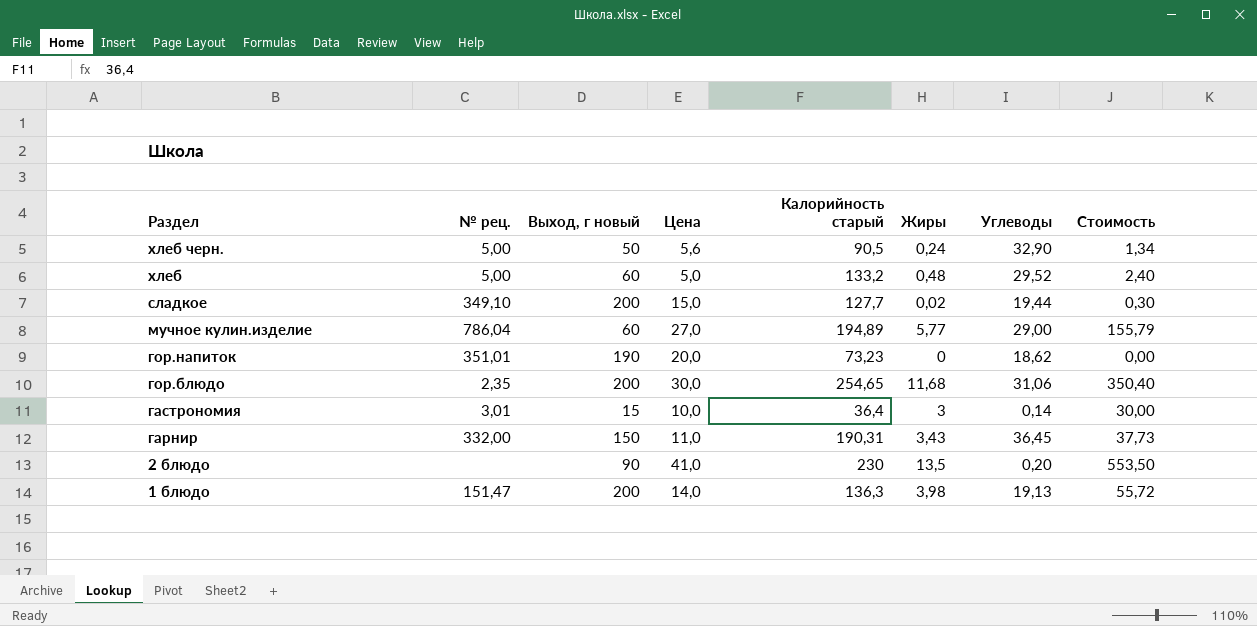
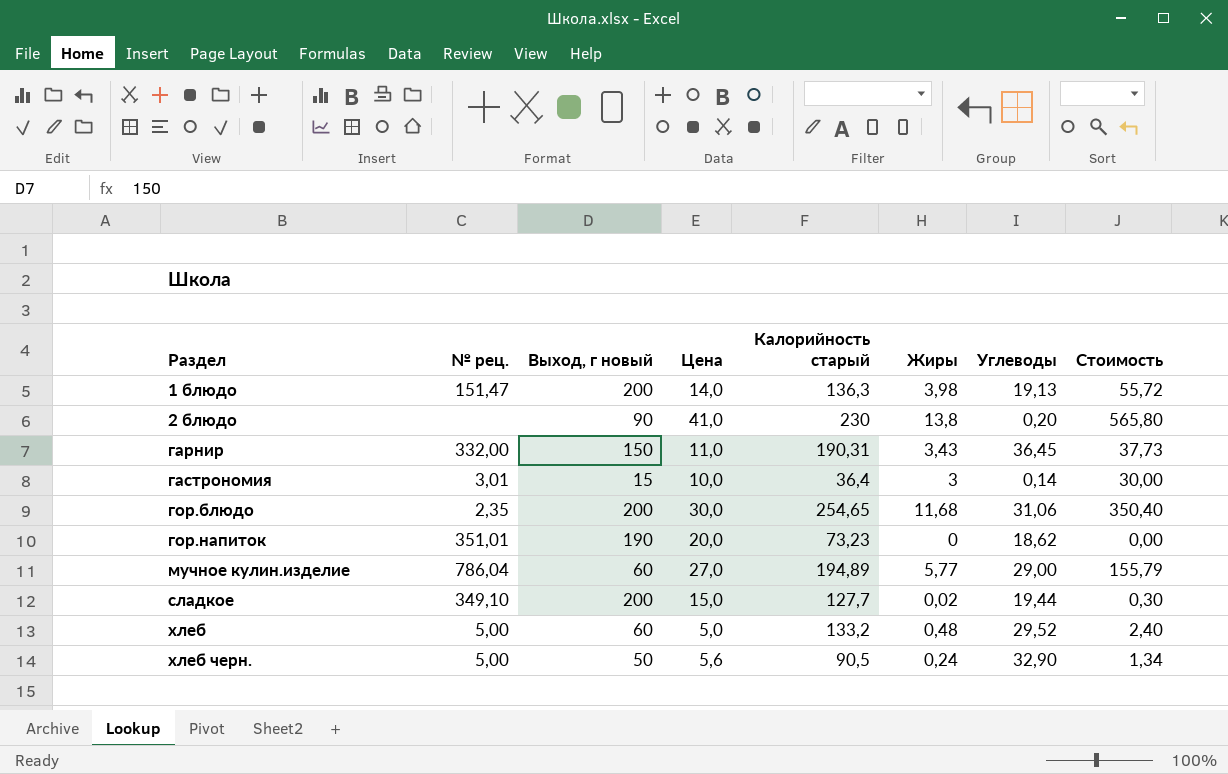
row order: Раздел descending -> Раздел ascending
2 блюдо | Жиры: 13,5 -> 13,8
2 блюдо | Стоимость: 553,50 -> 565,80

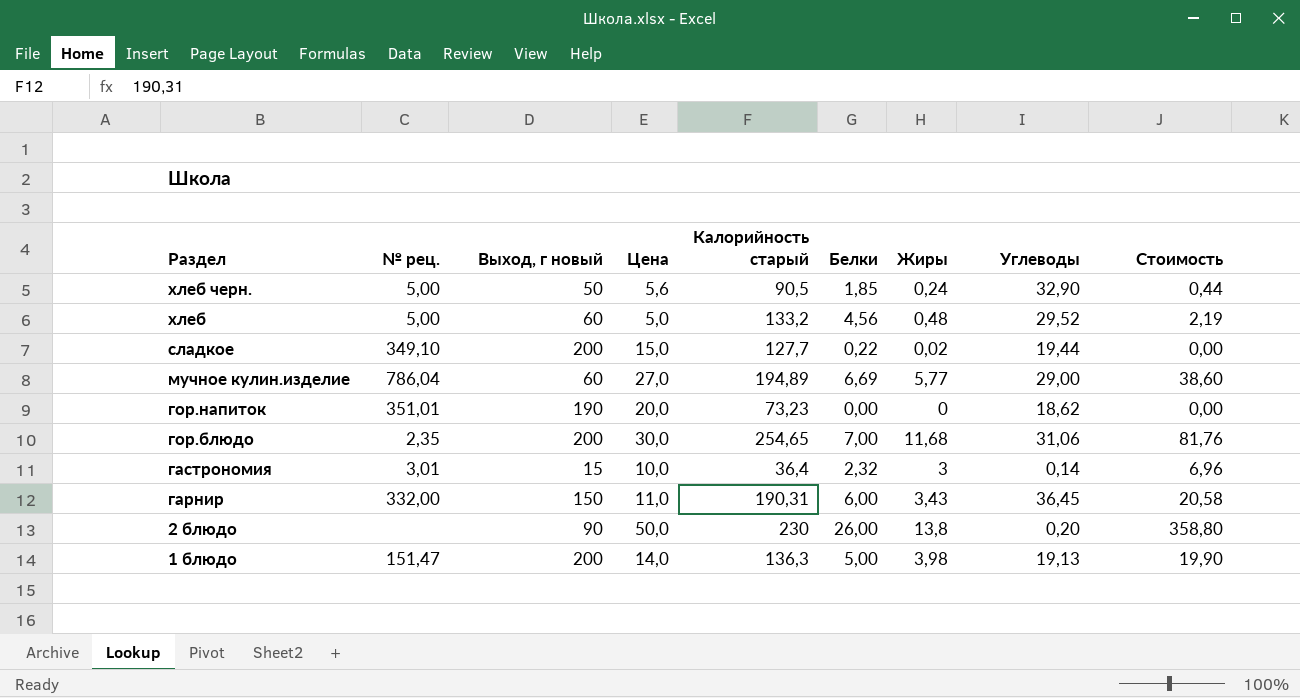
row order: Раздел ascending -> Раздел descending
column Белки | position: none -> 6
column Стоимость | formula: [Цена] * [Жиры] -> [Белки] * [Жиры]
2 блюдо | Цена: 41,0 -> 50,0

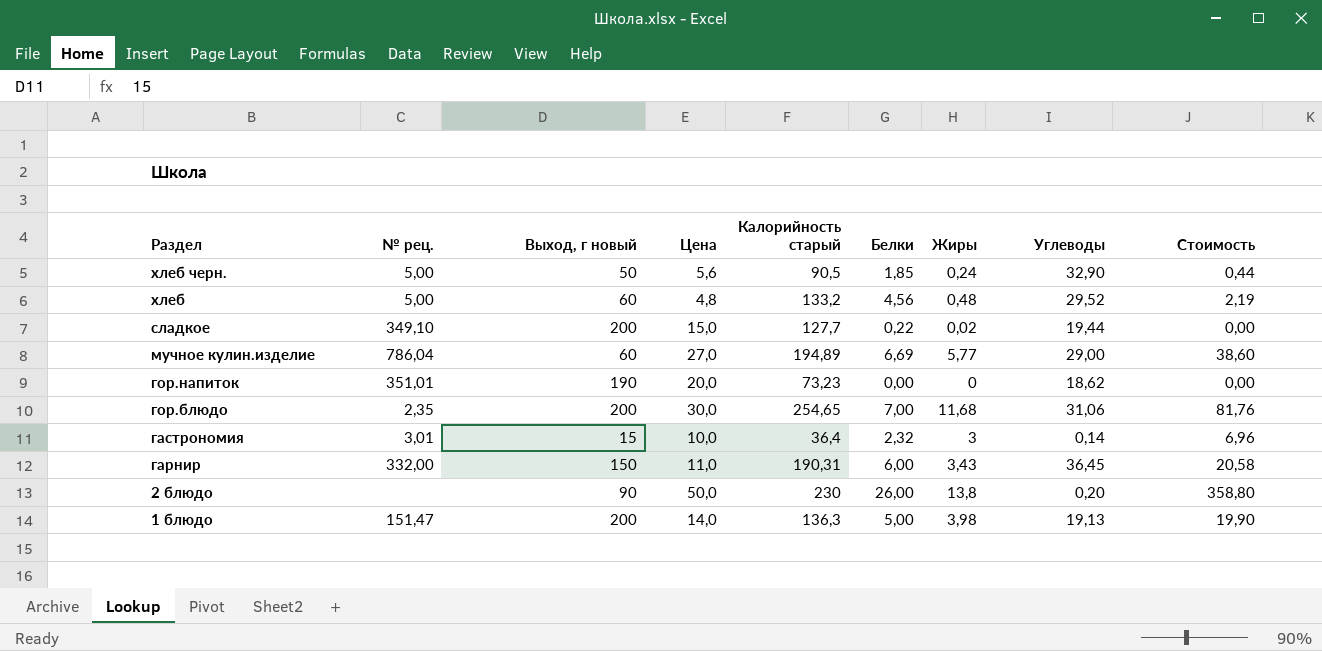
хлеб | Цена: 5,0 -> 4,8

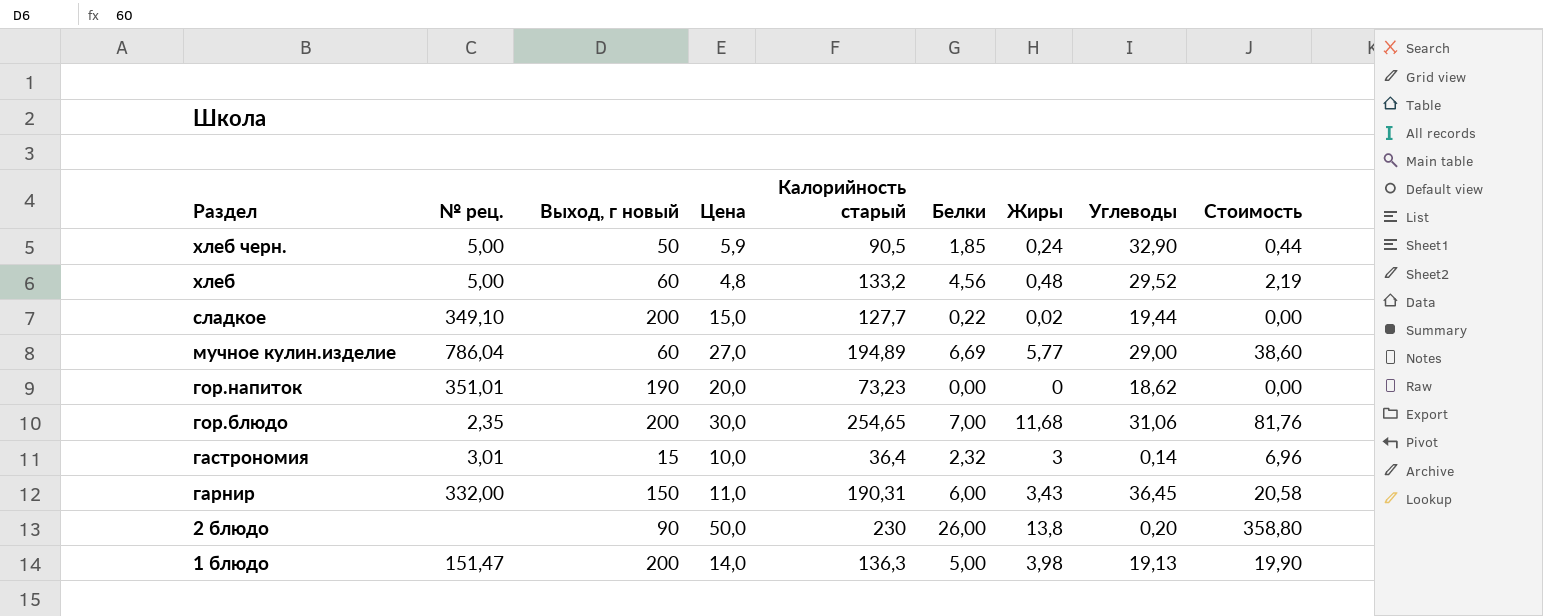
хлеб черн. | Цена: 5,6 -> 5,9

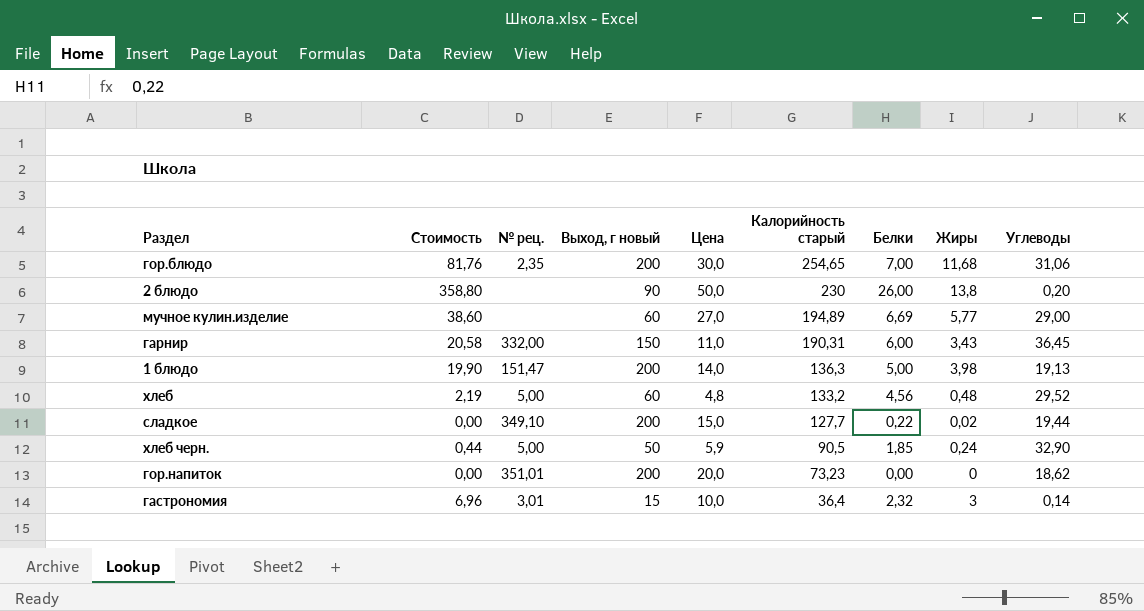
row order: Раздел descending -> Калорийность старый descending
column Стоимость | position: 9 -> 2
мучное кулин.изделие | № рец.: 786,04 -> none
гор.напиток | Выход, г новый: 190 -> 200

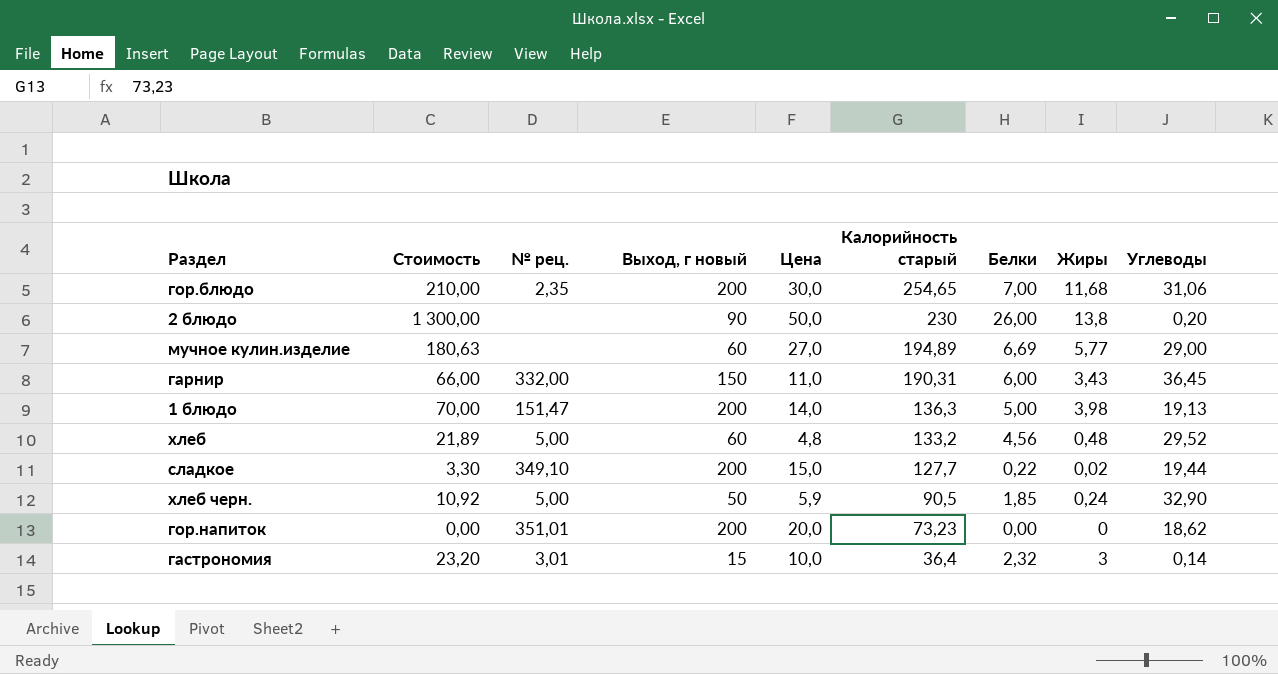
column Стоимость | formula: [Белки] * [Жиры] -> [Цена] * [Белки]

